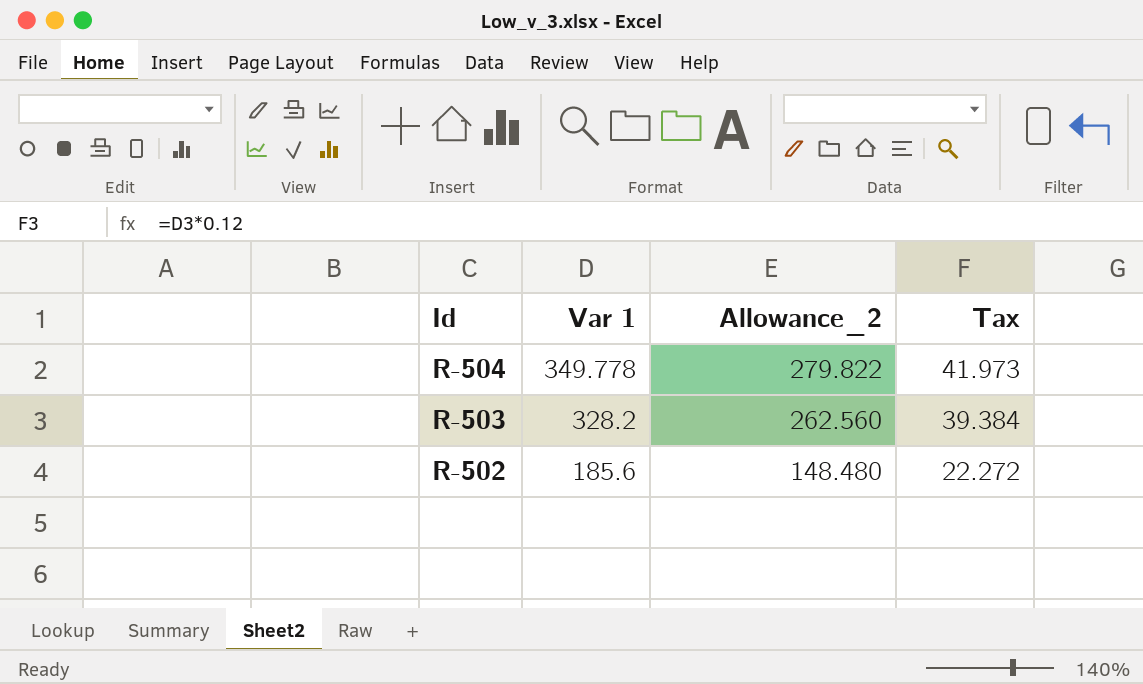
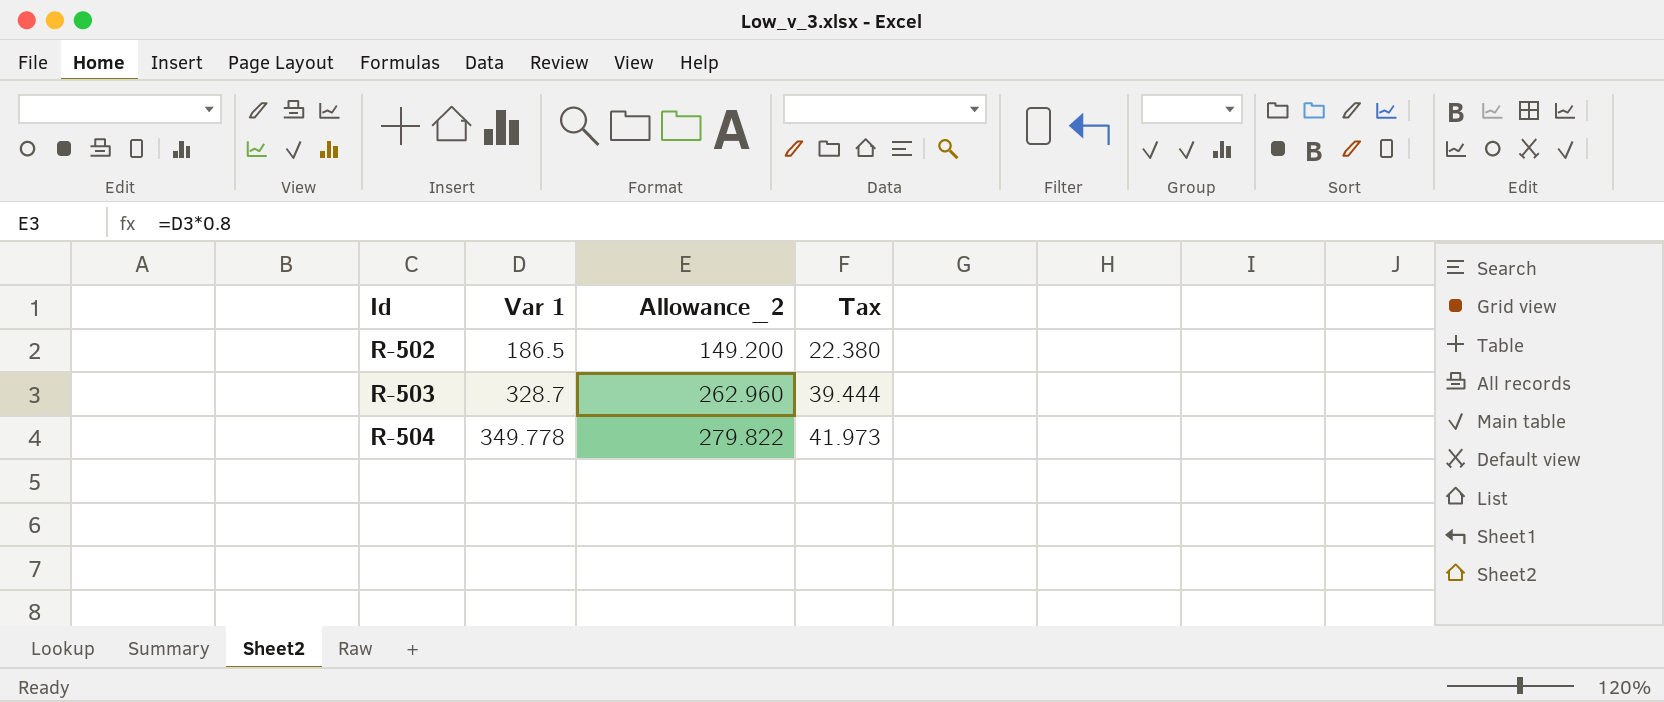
row order: Id descending -> Id ascending
R-502 | Var 1: 185.6 -> 186.5
R-502 | Allowance_2: 148.480 -> 149.200
R-502 | Tax: 22.272 -> 22.380
R-503 | Var 1: 328.2 -> 328.7
R-503 | Allowance_2: 262.560 -> 262.960
R-503 | Tax: 39.384 -> 39.444

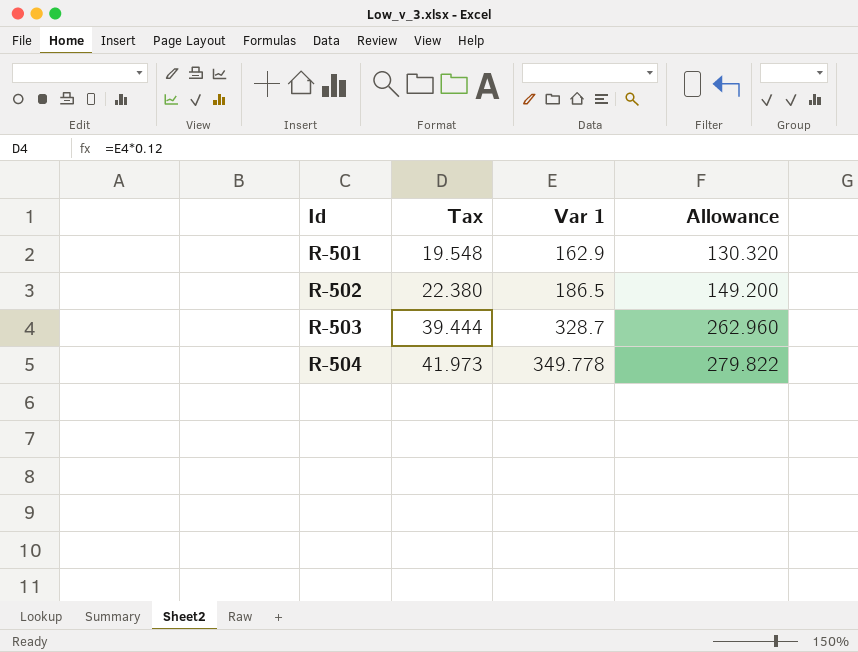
column Tax | position: 4 -> 2
column name: Allowance_2 -> Allowance
row R-501: none -> 19.548 | 162.9 | 130.320

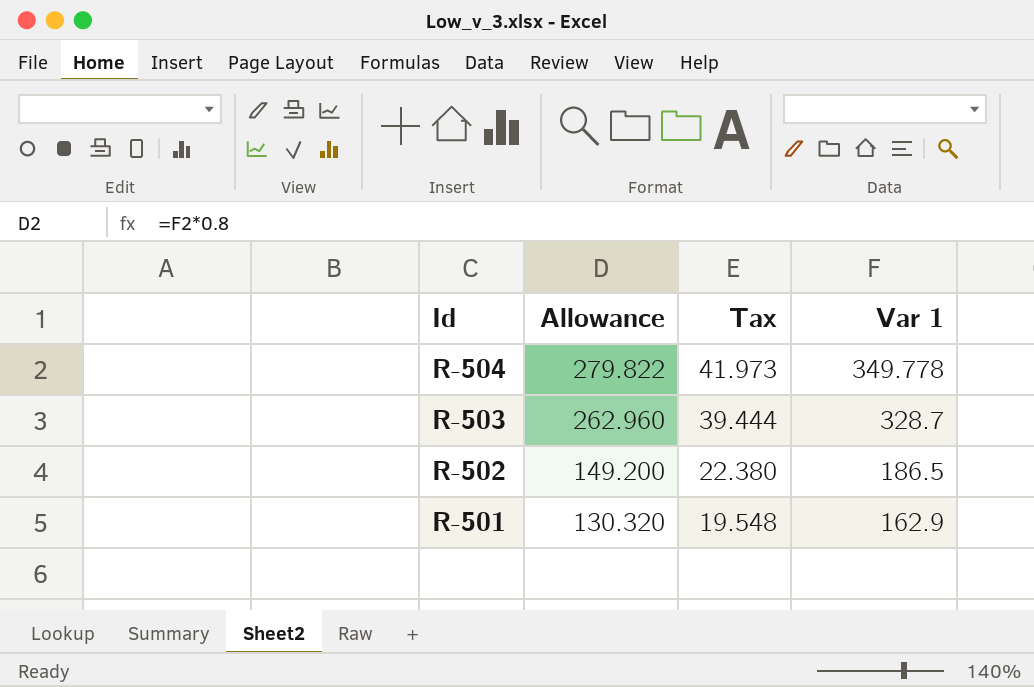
row order: Id ascending -> Id descending
column Allowance | position: 4 -> 2

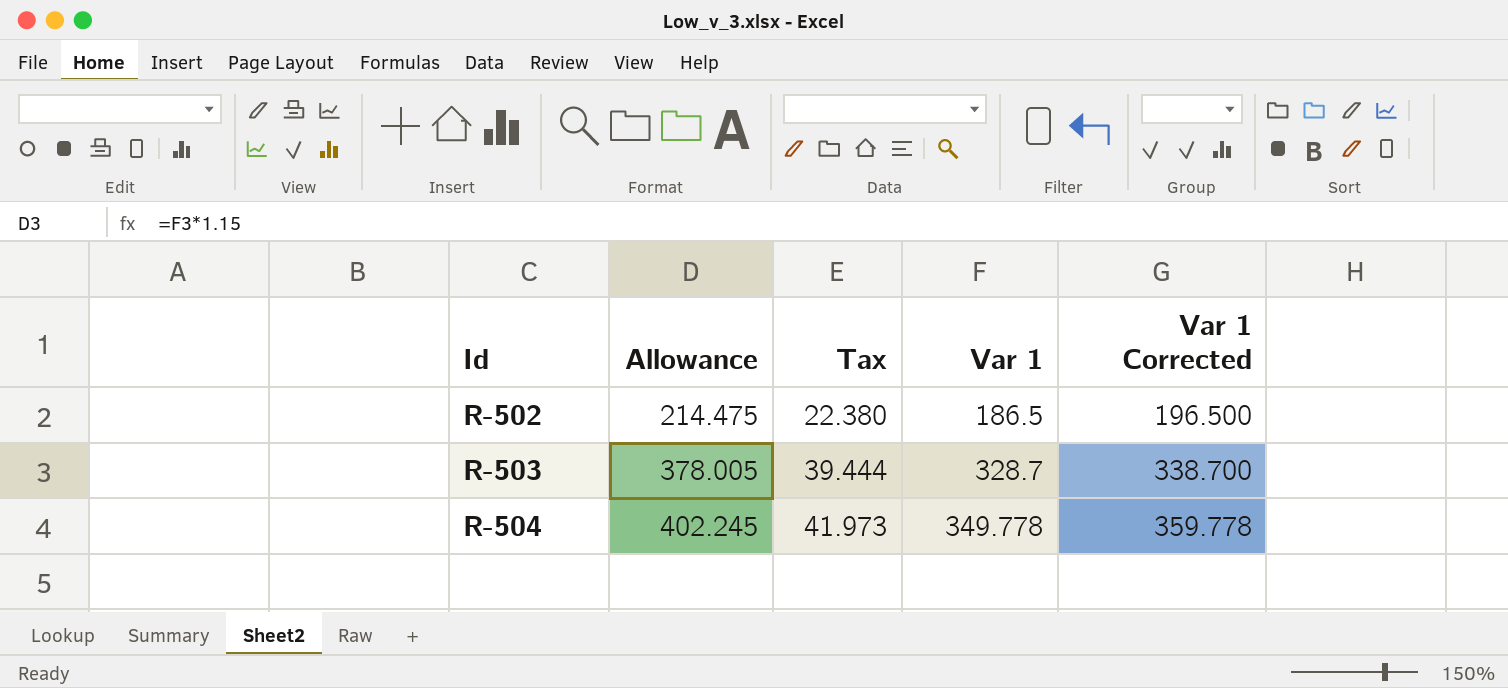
row order: Id descending -> Id ascending
column Allowance | formula: [Var 1] * 0.8 -> [Var 1] * 1.15
column Var 1 Corrected | formula: none -> [Var 1] + 10
row R-501: 130.320 | 19.548 | 162.9 -> none

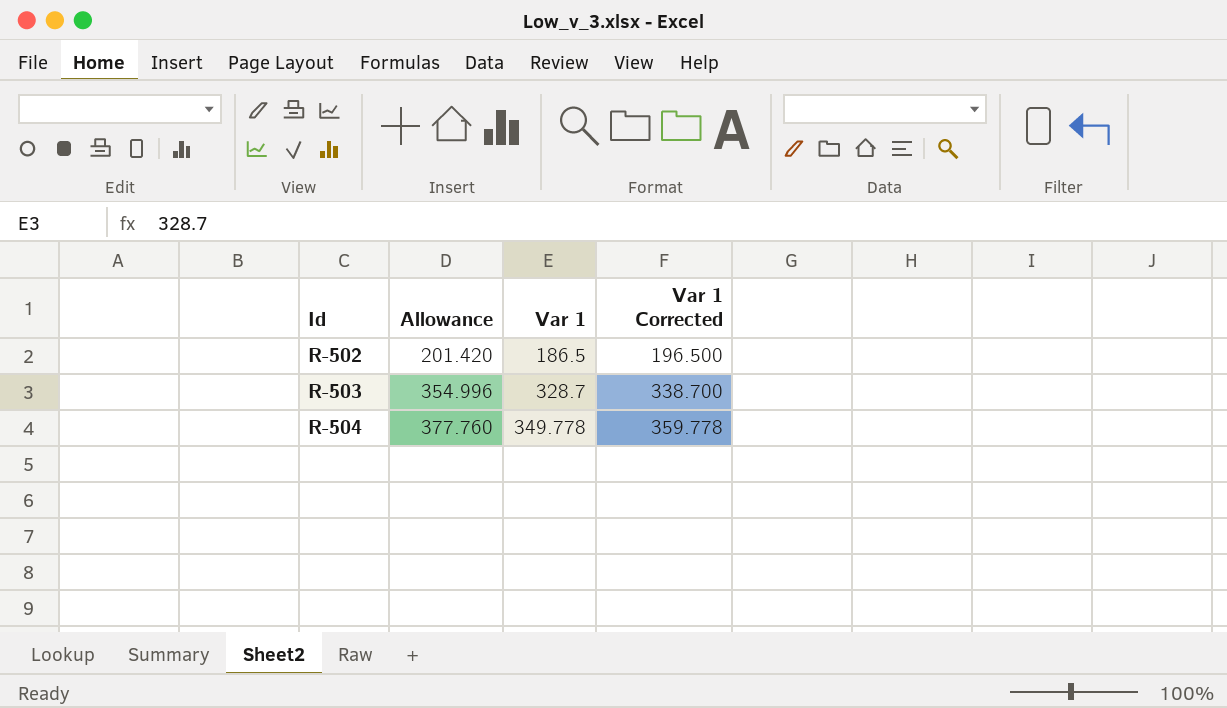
column Tax | formula: [Var 1] * 0.12 -> none
column Allowance | formula: [Var 1] * 1.15 -> [Var 1] * 1.08

